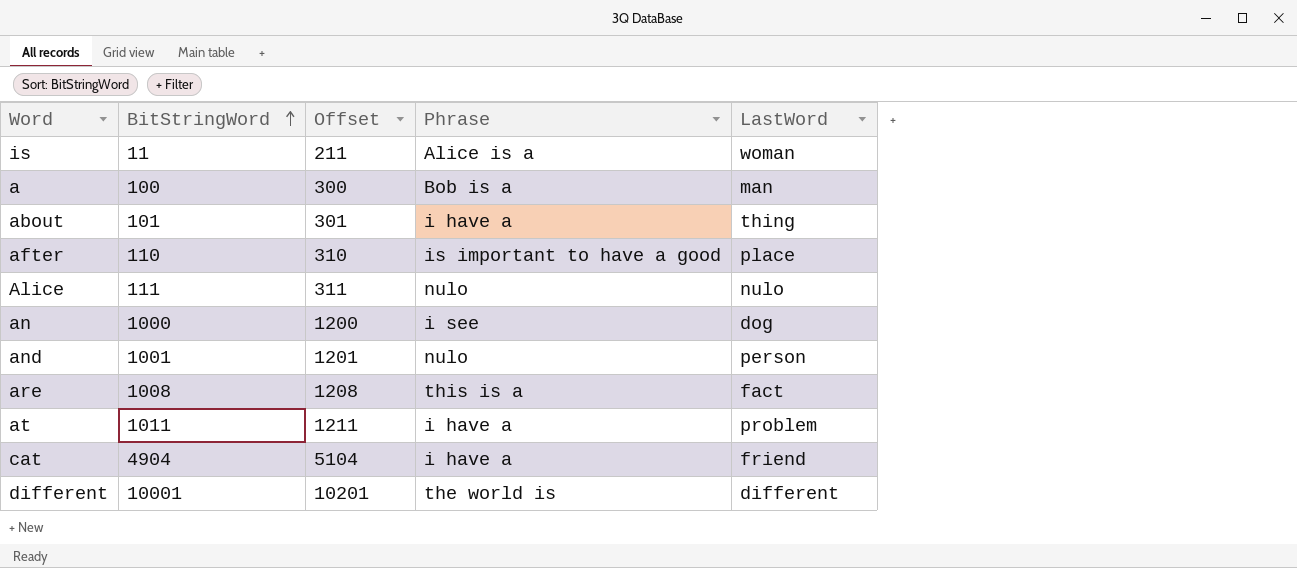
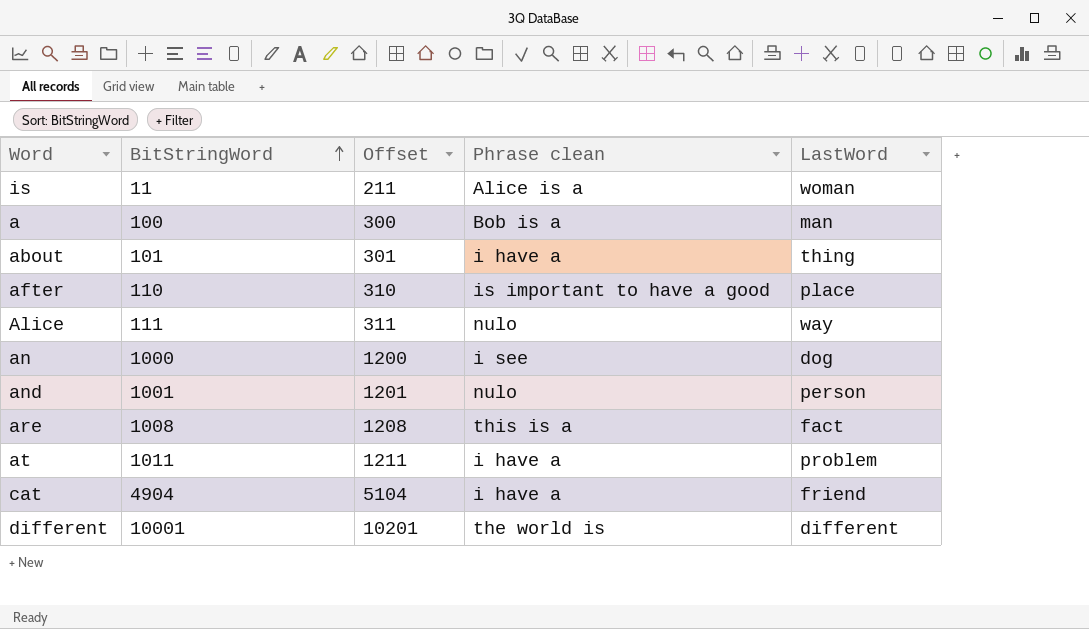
column name: Phrase -> Phrase clean
Alice | LastWord: nulo -> way

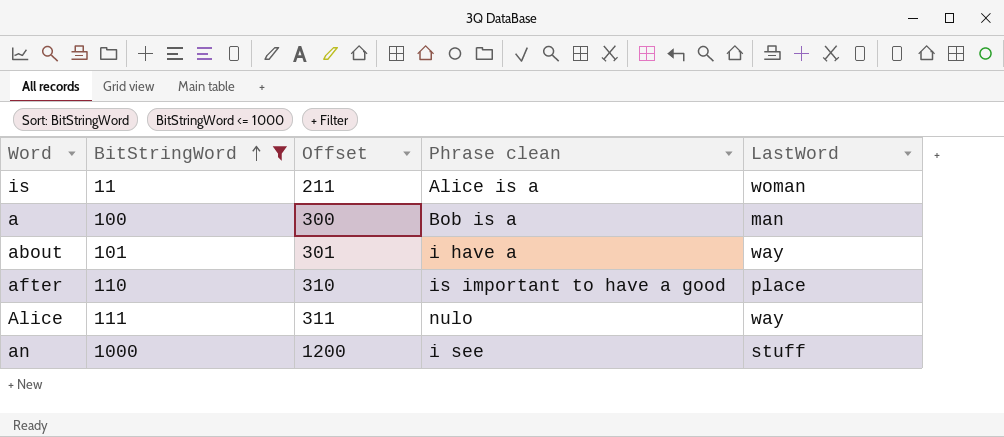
filter: none -> BitStringWord <= 1000
about | LastWord: thing -> way
an | LastWord: dog -> stuff

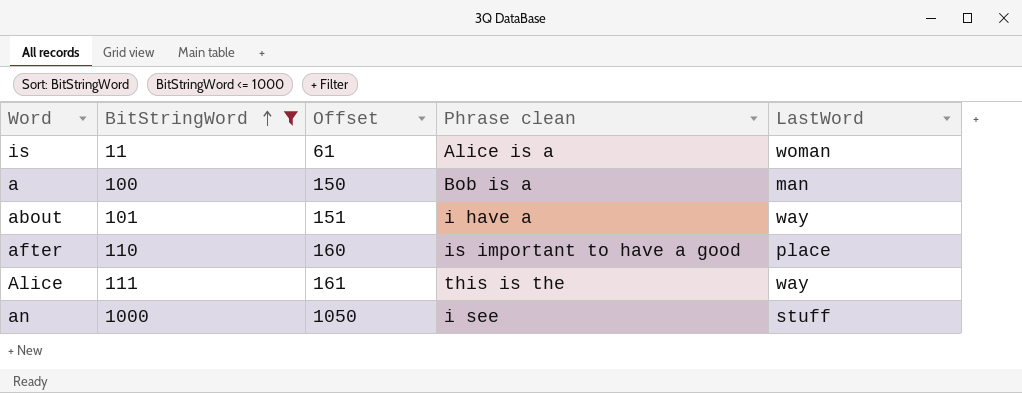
column Offset | formula: [BitStringWord] + 200 -> [BitStringWord] + 50
Alice | Phrase clean: nulo -> this is the

